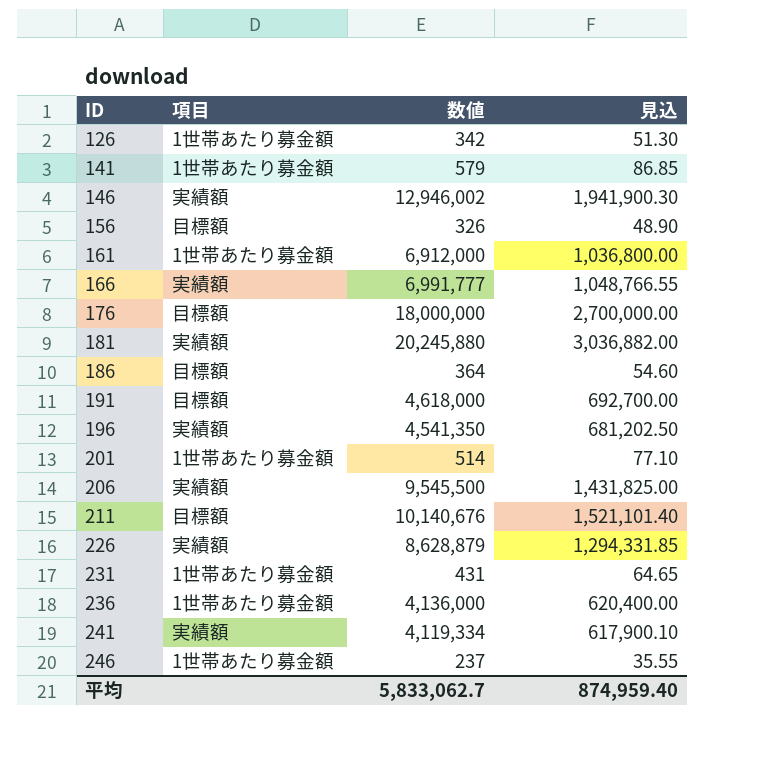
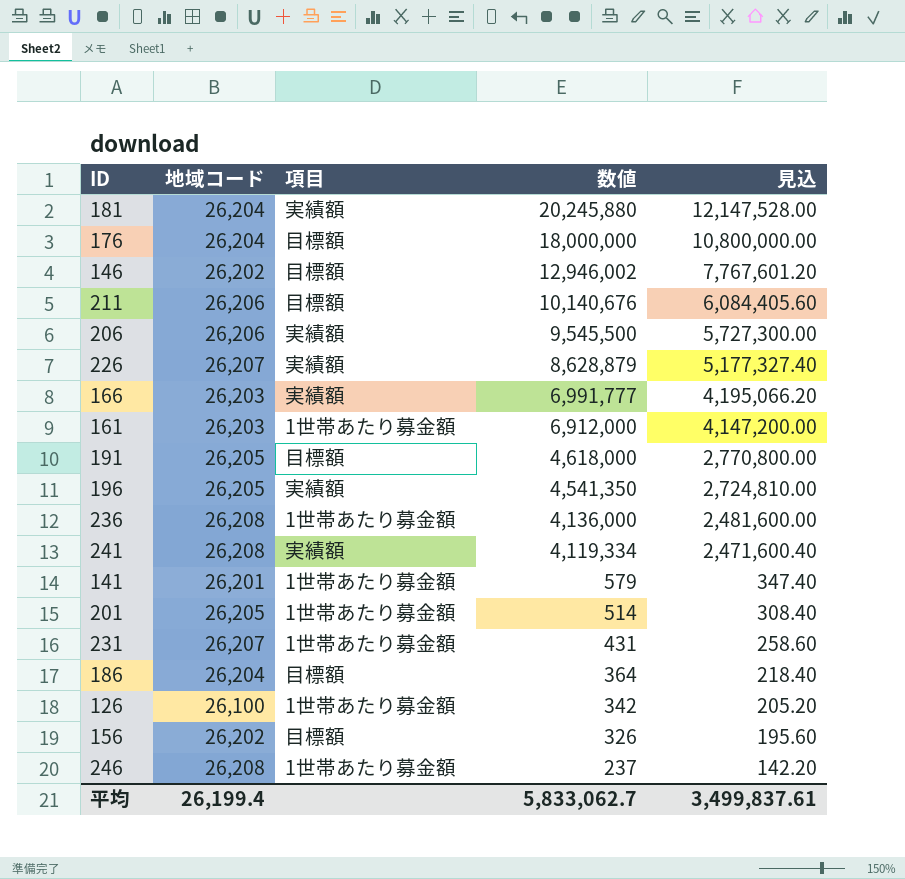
row order: ID ascending -> 数値 descending
column 地域コード | position: none -> 2
column 見込 | formula: [数値] * 0.15 -> [数値] * 0.6
146 | 項目: 実績額 -> 目標額
平均 | 見込: 874,959.40 -> 3,499,837.61

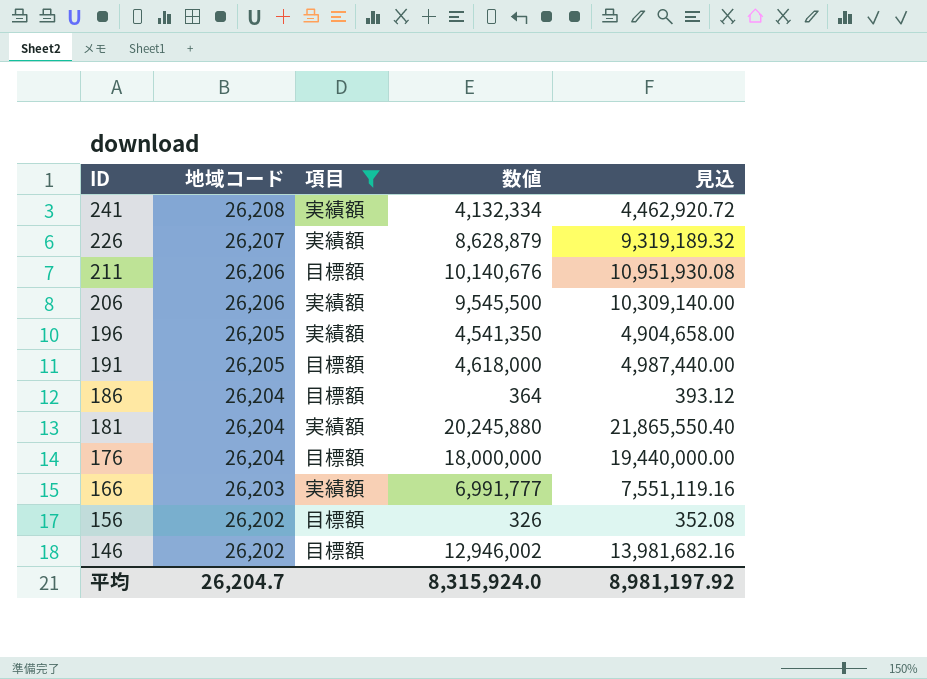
filter: none -> 項目 != 1世帯あたり募金額
row order: 数値 descending -> ID descending
column 見込 | formula: [数値] * 0.6 -> [数値] * 1.08
241 | 数値: 4,119,334 -> 4,132,334
平均 | 地域コード: 26,199.4 -> 26,204.7
平均 | 数値: 5,833,062.7 -> 8,315,924.0
平均 | 見込: 3,499,837.61 -> 8,981,197.92

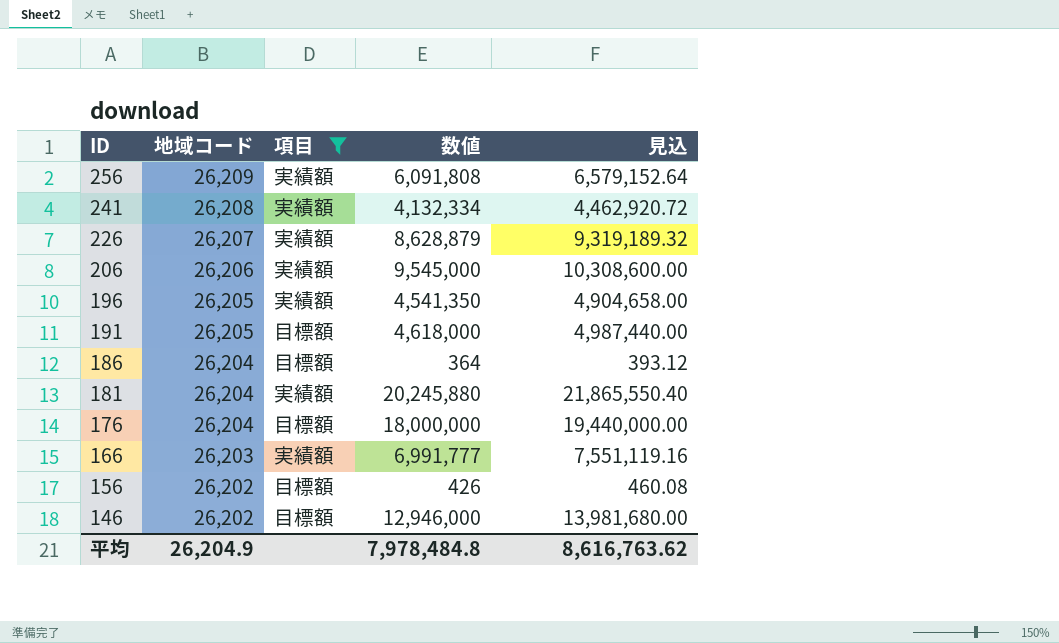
row 211: 26,206 | 目標額 | 10,140,676 | 10,951,930.08 -> none
row 256: none -> 26,209 | 実績額 | 6,091,808 | 6,579,152.64
206 | 数値: 9,545,500 -> 9,545,000
206 | 見込: 10,309,140.00 -> 10,308,600.00
156 | 数値: 326 -> 426
156 | 見込: 352.08 -> 460.08
146 | 数値: 12,946,002 -> 12,946,000
146 | 見込: 13,981,682.16 -> 13,981,680.00
平均 | 地域コード: 26,204.7 -> 26,204.9
平均 | 数値: 8,315,924.0 -> 7,978,484.8
平均 | 見込: 8,981,197.92 -> 8,616,763.62

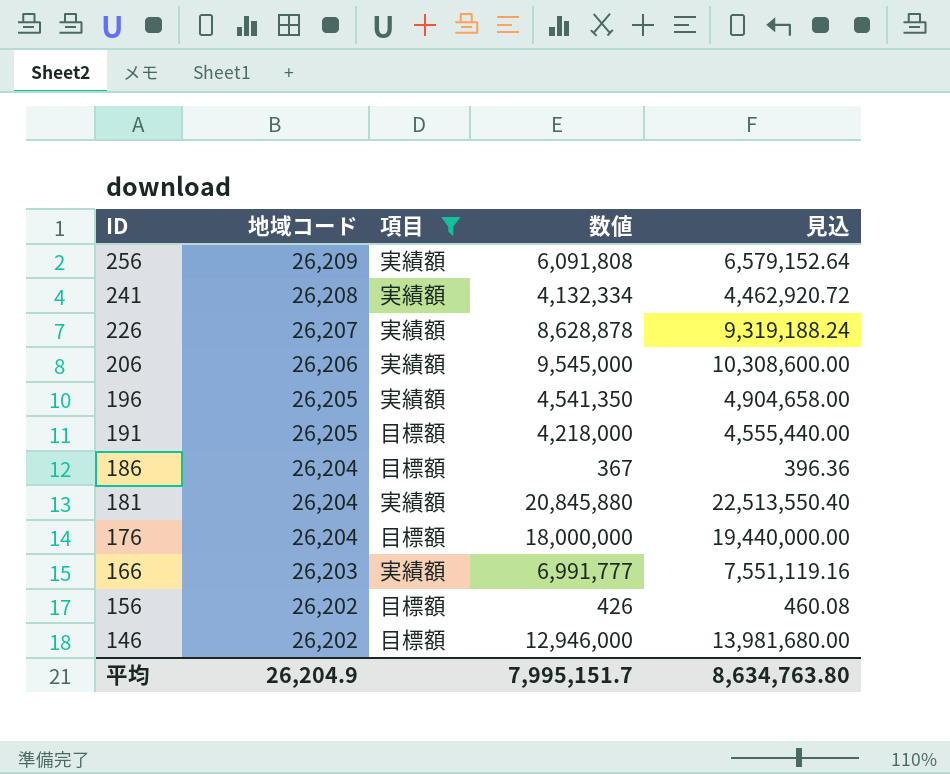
226 | 数値: 8,628,879 -> 8,628,878
226 | 見込: 9,319,189.32 -> 9,319,188.24
191 | 数値: 4,618,000 -> 4,218,000
191 | 見込: 4,987,440.00 -> 4,555,440.00
186 | 数値: 364 -> 367
186 | 見込: 393.12 -> 396.36
181 | 数値: 20,245,880 -> 20,845,880
181 | 見込: 21,865,550.40 -> 22,513,550.40
平均 | 数値: 7,978,484.8 -> 7,995,151.7
平均 | 見込: 8,616,763.62 -> 8,634,763.80

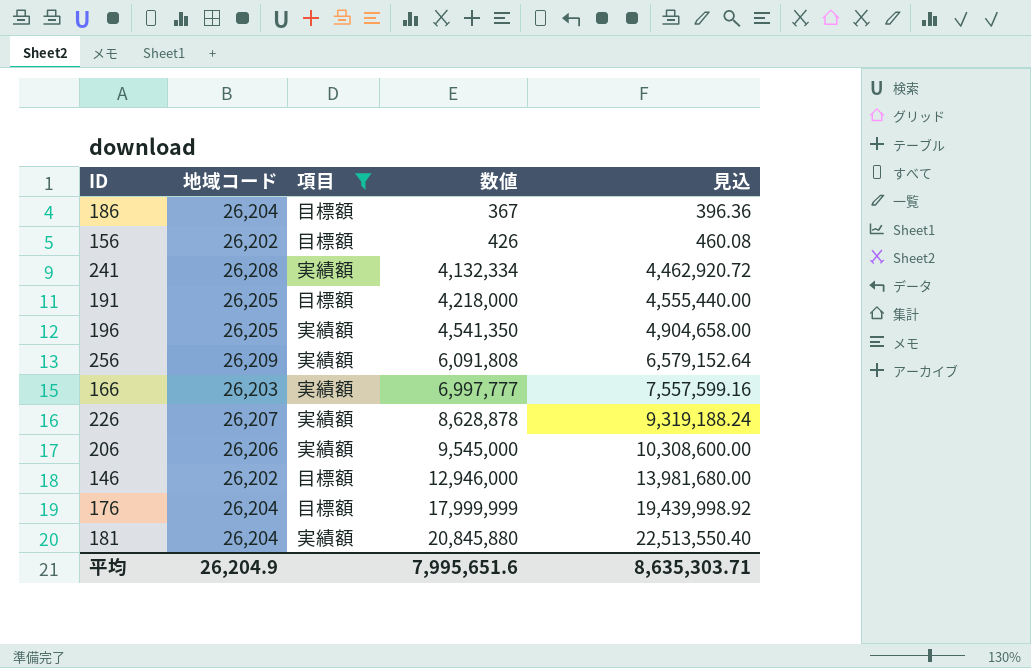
row order: ID descending -> 数値 ascending
166 | 数値: 6,991,777 -> 6,997,777
166 | 見込: 7,551,119.16 -> 7,557,599.16
176 | 数値: 18,000,000 -> 17,999,999
176 | 見込: 19,440,000.00 -> 19,439,998.92
平均 | 数値: 7,995,151.7 -> 7,995,651.6
平均 | 見込: 8,634,763.80 -> 8,635,303.71

